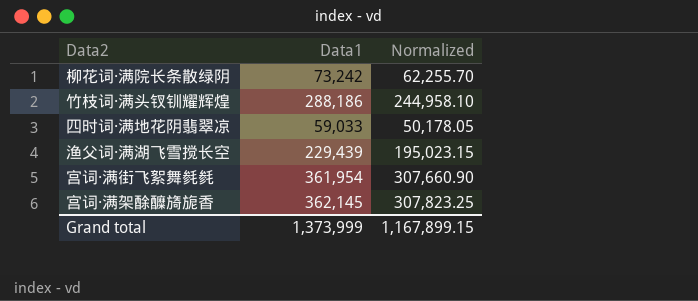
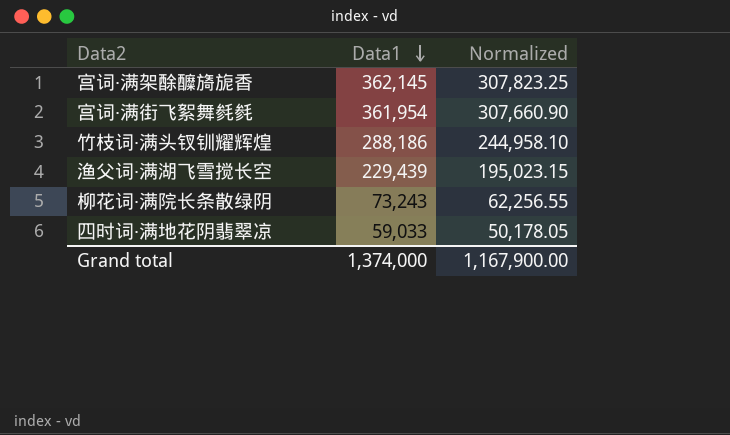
row order: none -> Data1 descending
柳花词·满院长条散绿阴 | Data1: 73,242 -> 73,243
柳花词·满院长条散绿阴 | Normalized: 62,255.70 -> 62,256.55
Grand total | Data1: 1,373,999 -> 1,374,000
Grand total | Normalized: 1,167,899.15 -> 1,167,900.00

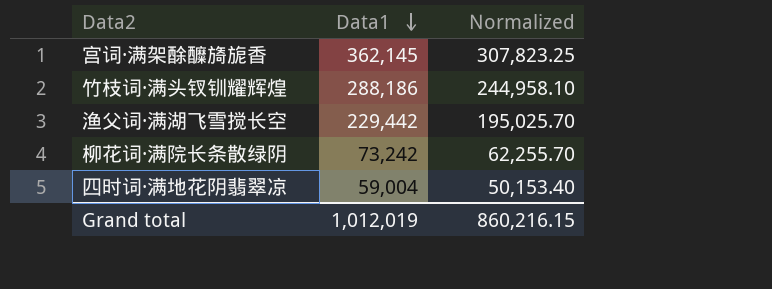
row 宫词·满街飞絮舞毵毵: 361,954 | 307,660.90 -> none
渔父词·满湖飞雪搅长空 | Data1: 229,439 -> 229,442
渔父词·满湖飞雪搅长空 | Normalized: 195,023.15 -> 195,025.70
柳花词·满院长条散绿阴 | Data1: 73,243 -> 73,242
柳花词·满院长条散绿阴 | Normalized: 62,256.55 -> 62,255.70
四时词·满地花阴翡翠凉 | Data1: 59,033 -> 59,004
四时词·满地花阴翡翠凉 | Normalized: 50,178.05 -> 50,153.40
Grand total | Data1: 1,374,000 -> 1,012,019
Grand total | Normalized: 1,167,900.00 -> 860,216.15

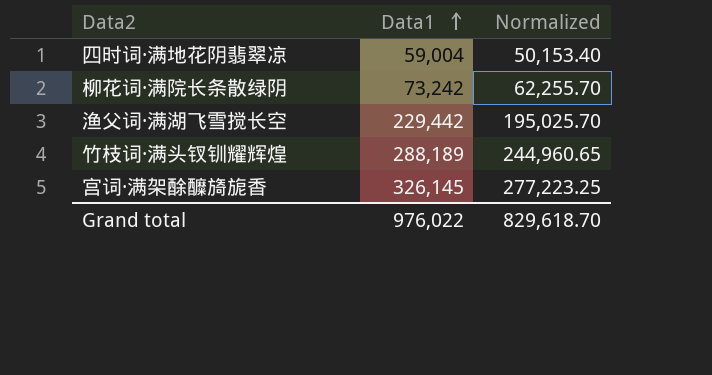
row order: Data1 descending -> Data1 ascending
竹枝词·满头钗钏耀辉煌 | Data1: 288,186 -> 288,189
竹枝词·满头钗钏耀辉煌 | Normalized: 244,958.10 -> 244,960.65
宫词·满架酴醾旖旎香 | Data1: 362,145 -> 326,145
宫词·满架酴醾旖旎香 | Normalized: 307,823.25 -> 277,223.25
Grand total | Data1: 1,012,019 -> 976,022
Grand total | Normalized: 860,216.15 -> 829,618.70

